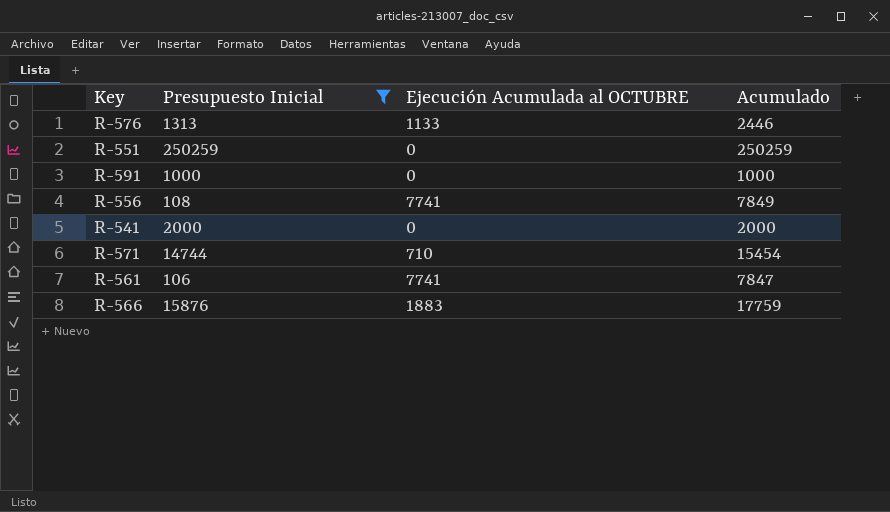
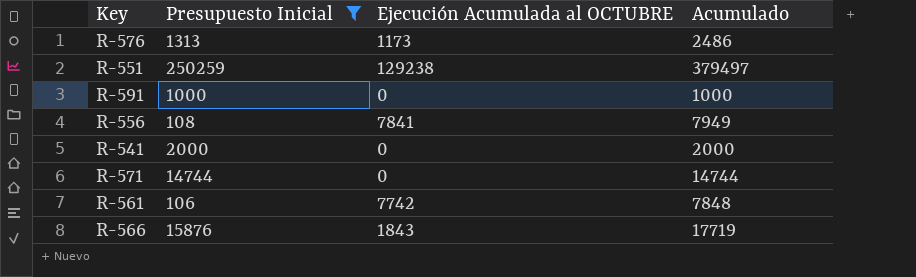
R-576 | Ejecución Acumulada al OCTUBRE: 1133 -> 1173
R-576 | Acumulado: 2446 -> 2486
R-551 | Ejecución Acumulada al OCTUBRE: 0 -> 129238
R-551 | Acumulado: 250259 -> 379497
R-556 | Ejecución Acumulada al OCTUBRE: 7741 -> 7841
R-556 | Acumulado: 7849 -> 7949
R-571 | Ejecución Acumulada al OCTUBRE: 710 -> 0
R-571 | Acumulado: 15454 -> 14744
R-561 | Ejecución Acumulada al OCTUBRE: 7741 -> 7742
R-561 | Acumulado: 7847 -> 7848
R-566 | Ejecución Acumulada al OCTUBRE: 1883 -> 1843
R-566 | Acumulado: 17759 -> 17719

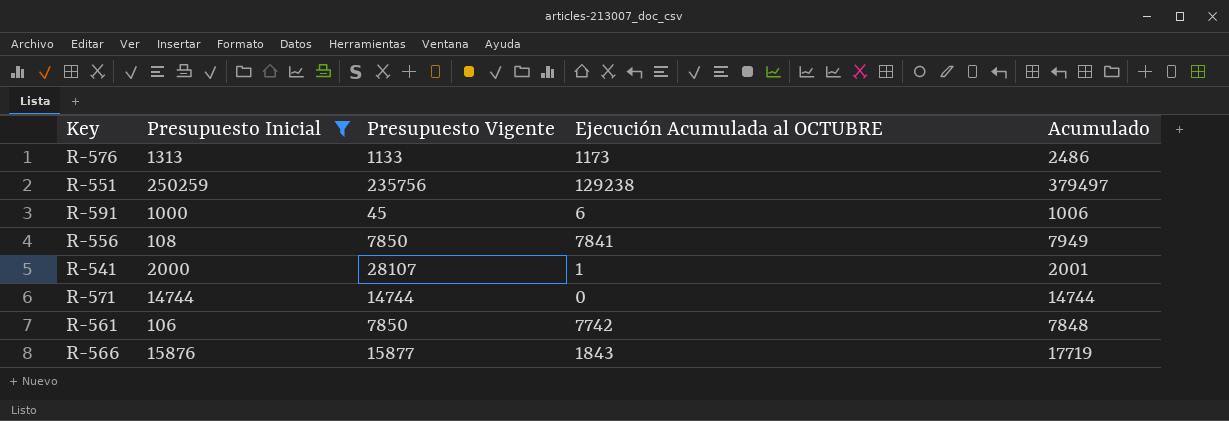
column Presupuesto Vigente | position: none -> 3
R-591 | Ejecución Acumulada al OCTUBRE: 0 -> 6
R-591 | Acumulado: 1000 -> 1006
R-541 | Ejecución Acumulada al OCTUBRE: 0 -> 1
R-541 | Acumulado: 2000 -> 2001

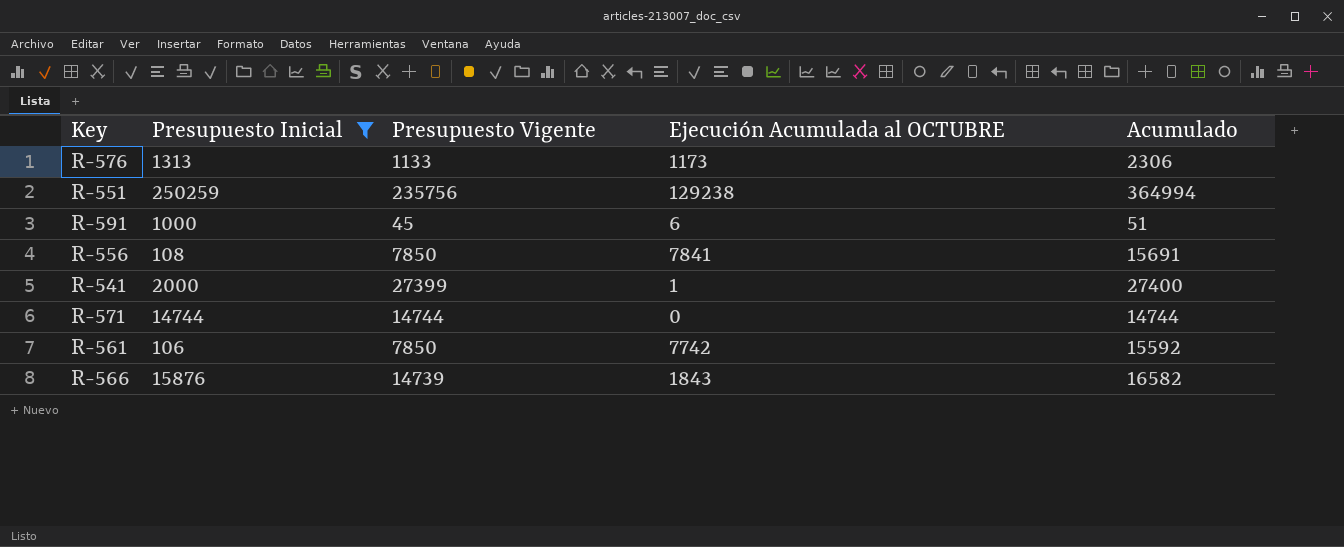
column Acumulado | formula: [Presupuesto Inicial] + [Ejecución Acumulada al OCTUBRE] -> [Presupuesto Vigente] + [Ejecución Acumulada al OCTUBRE]
R-541 | Presupuesto Vigente: 28107 -> 27399
R-566 | Presupuesto Vigente: 15877 -> 14739

